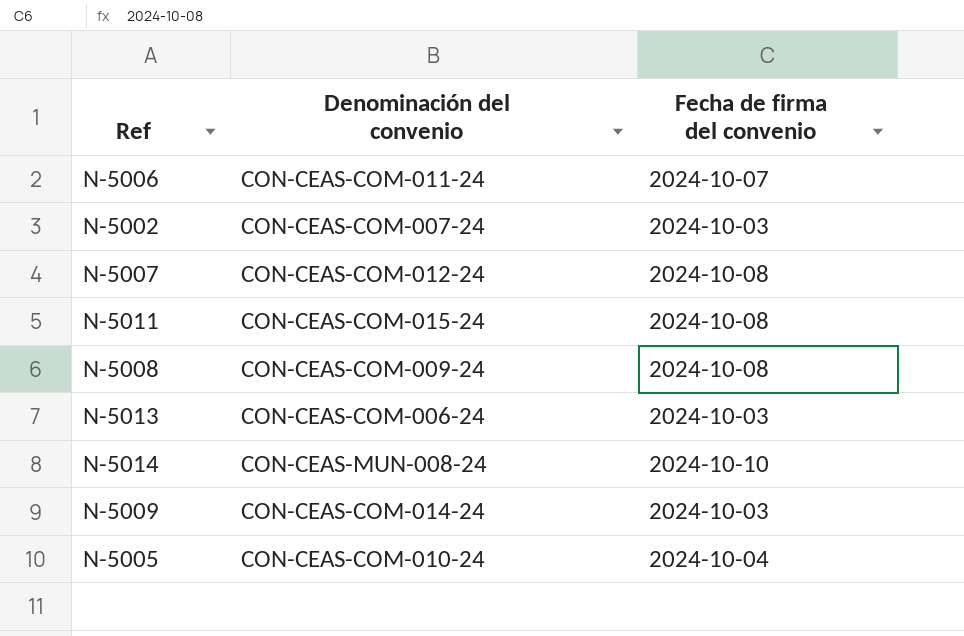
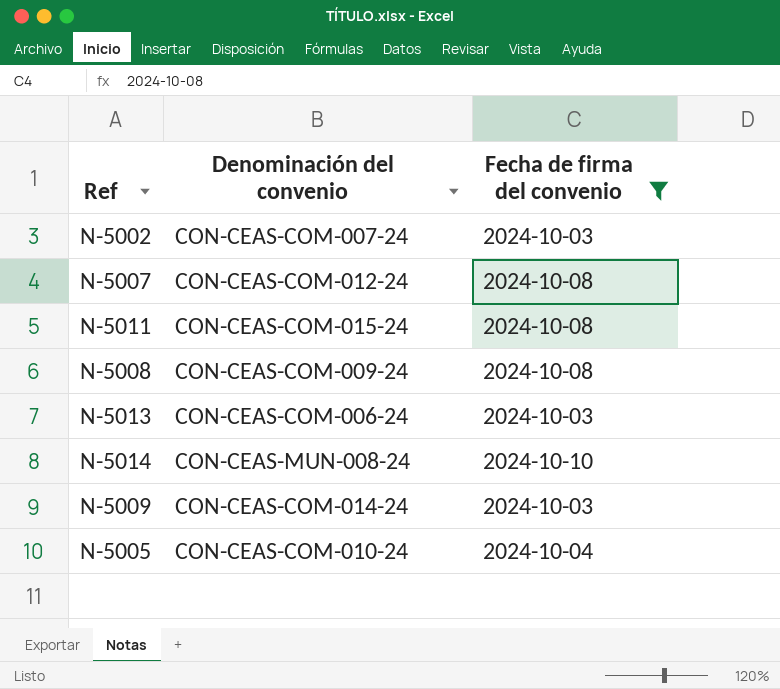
filter: none -> Fecha de firma del convenio != 2024-10-07

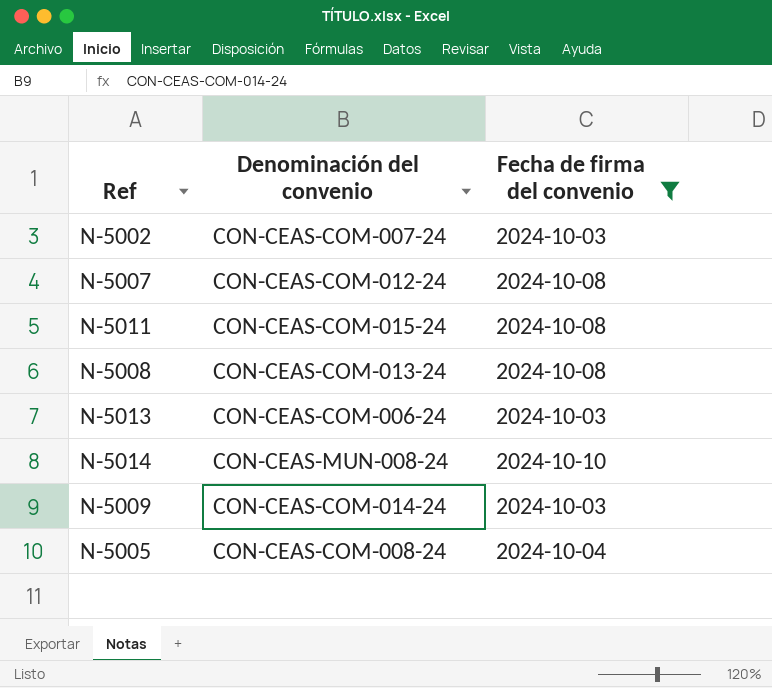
N-5008 | Denominación del convenio: CON-CEAS-COM-009-24 -> CON-CEAS-COM-013-24
N-5005 | Denominación del convenio: CON-CEAS-COM-010-24 -> CON-CEAS-COM-008-24

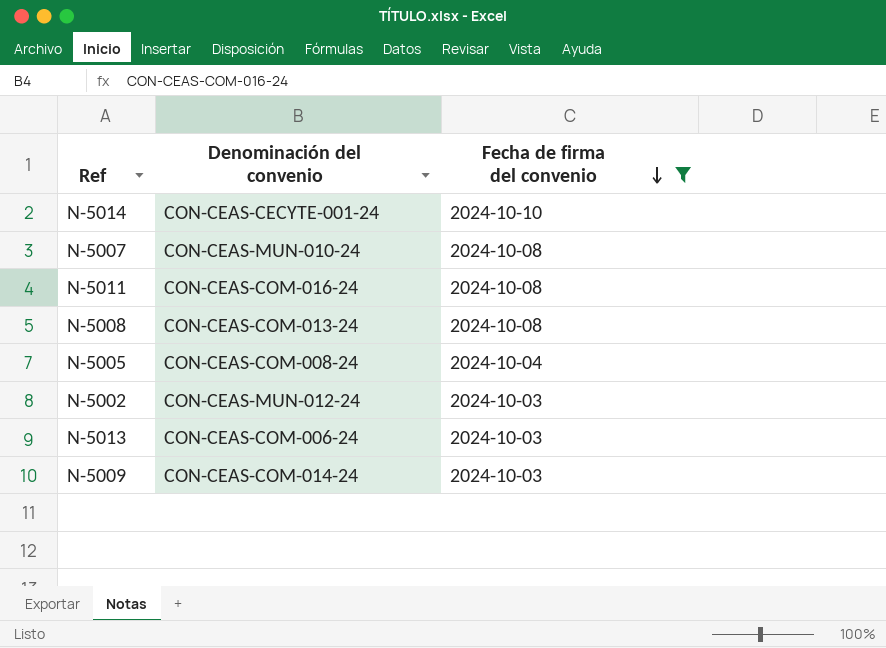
row order: none -> Fecha de firma del convenio descending
N-5014 | Denominación del convenio: CON-CEAS-MUN-008-24 -> CON-CEAS-CECYTE-001-24
N-5007 | Denominación del convenio: CON-CEAS-COM-012-24 -> CON-CEAS-MUN-010-24
N-5011 | Denominación del convenio: CON-CEAS-COM-015-24 -> CON-CEAS-COM-016-24
N-5002 | Denominación del convenio: CON-CEAS-COM-007-24 -> CON-CEAS-MUN-012-24

